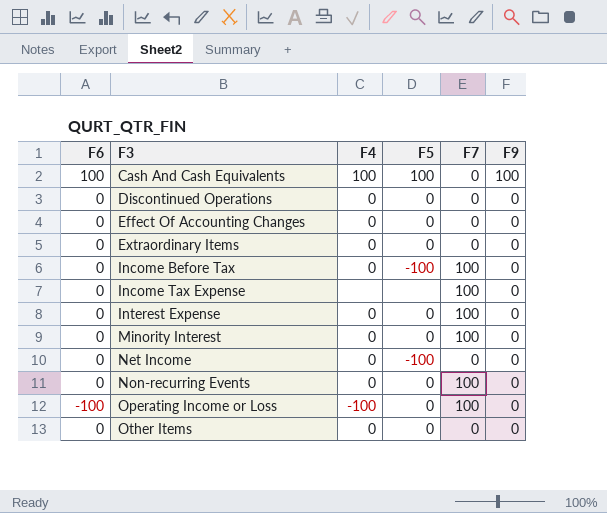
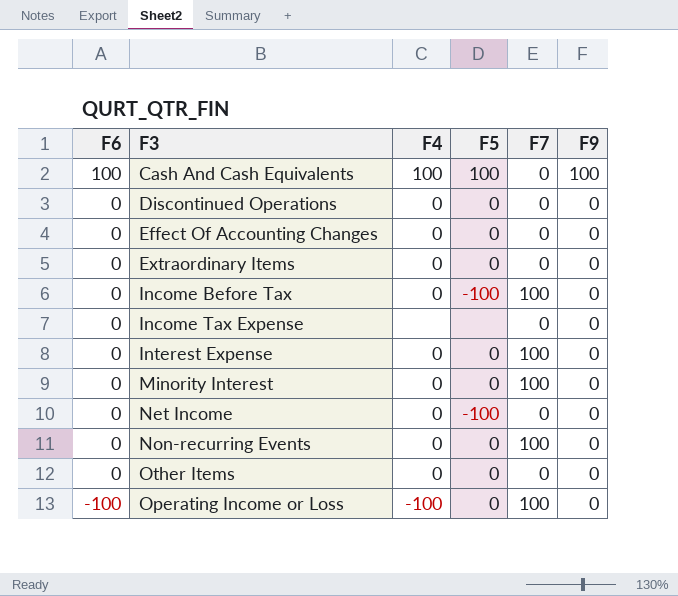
row order: F3 ascending -> F6 descending
Income Tax Expense | F7: 100 -> 0

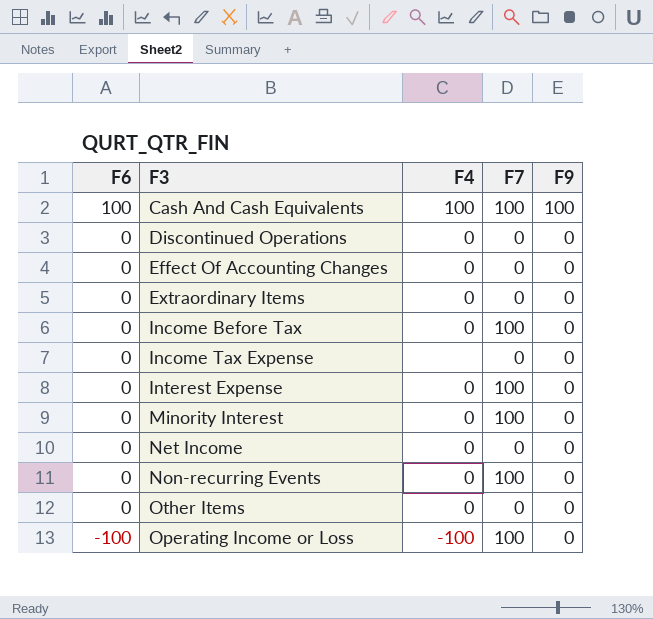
column F5 | position: 4 -> none
Cash And Cash Equivalents | F7: 0 -> 100

